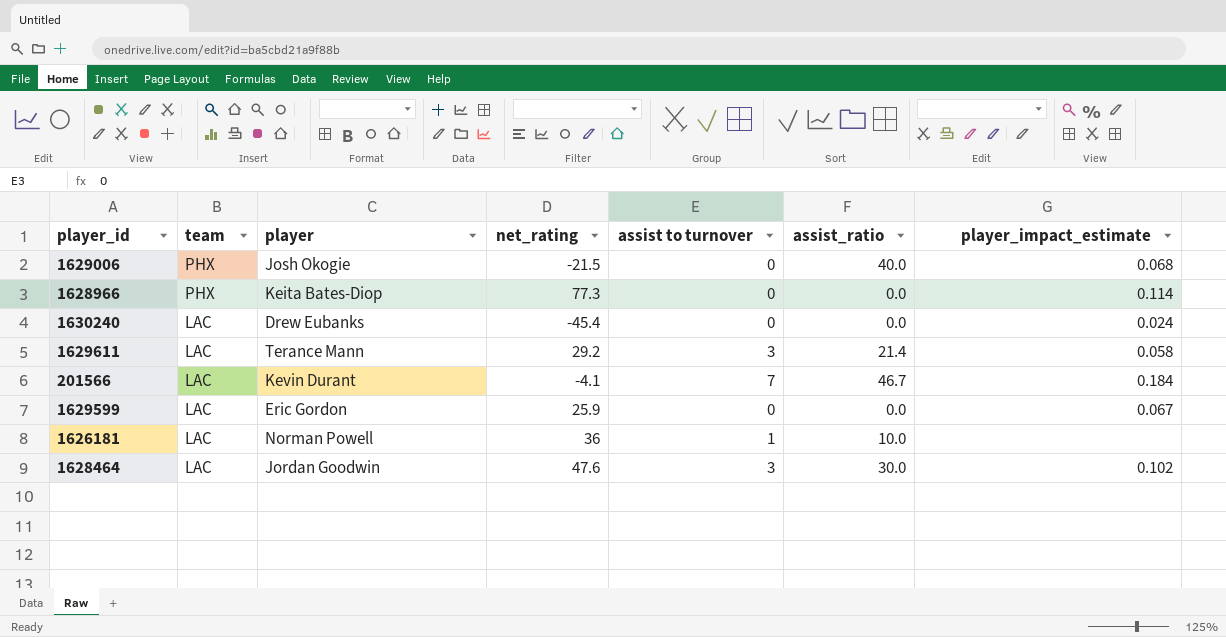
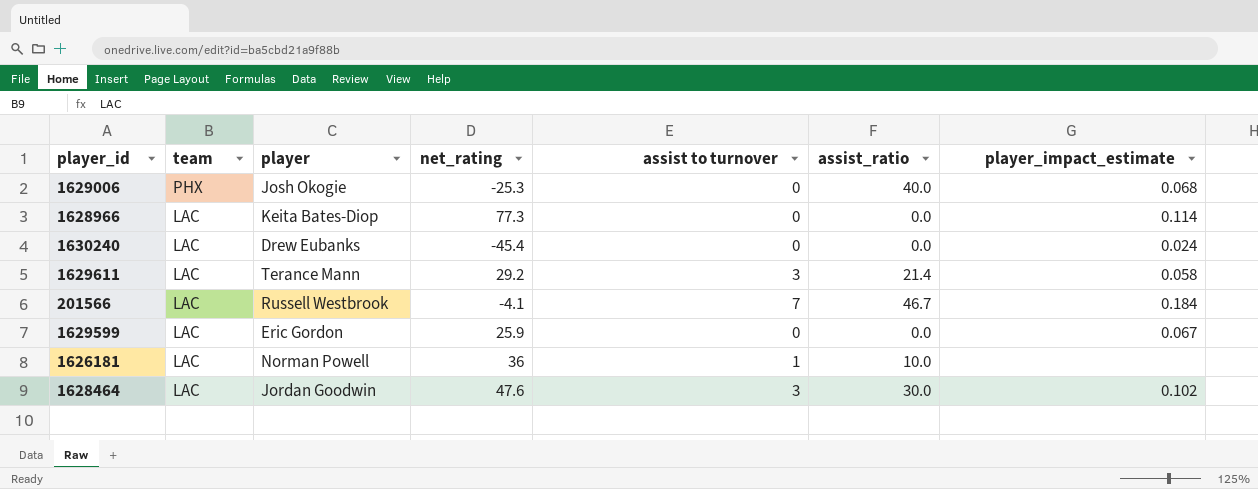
1629006 | net_rating: -21.5 -> -25.3
1628966 | team: PHX -> LAC
201566 | player: Kevin Durant -> Russell Westbrook

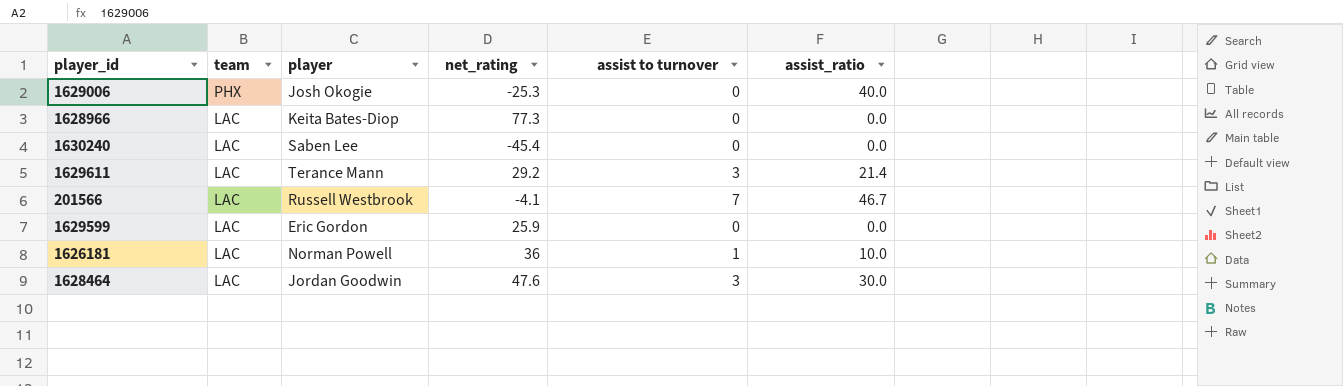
column player_impact_estimate | position: 7 -> none
1630240 | player: Drew Eubanks -> Saben Lee

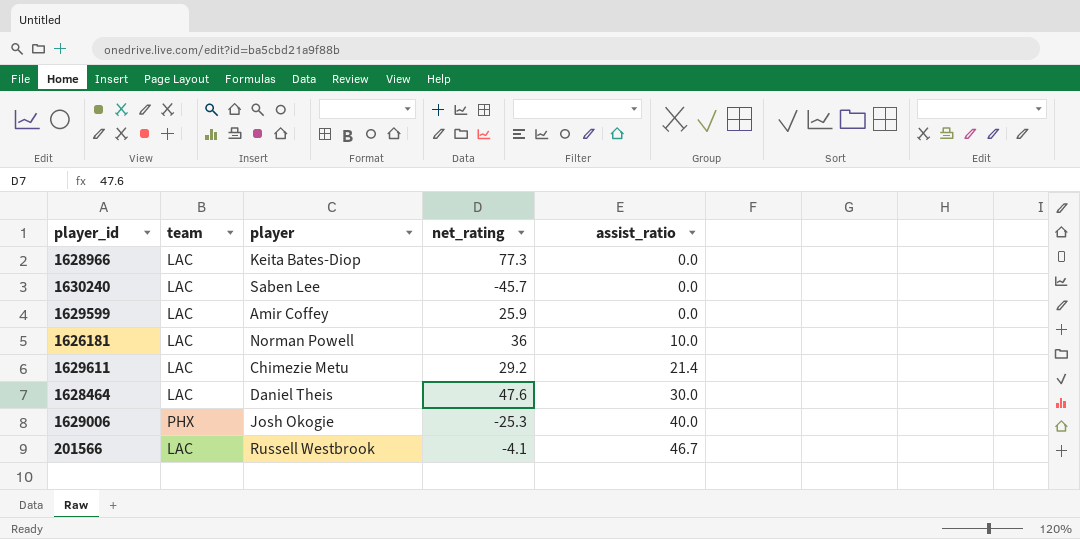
row order: team descending -> assist_ratio ascending
column assist to turnover | position: 5 -> none
1630240 | net_rating: -45.4 -> -45.7
1629599 | player: Eric Gordon -> Amir Coffey
1629611 | player: Terance Mann -> Chimezie Metu
1628464 | player: Jordan Goodwin -> Daniel Theis

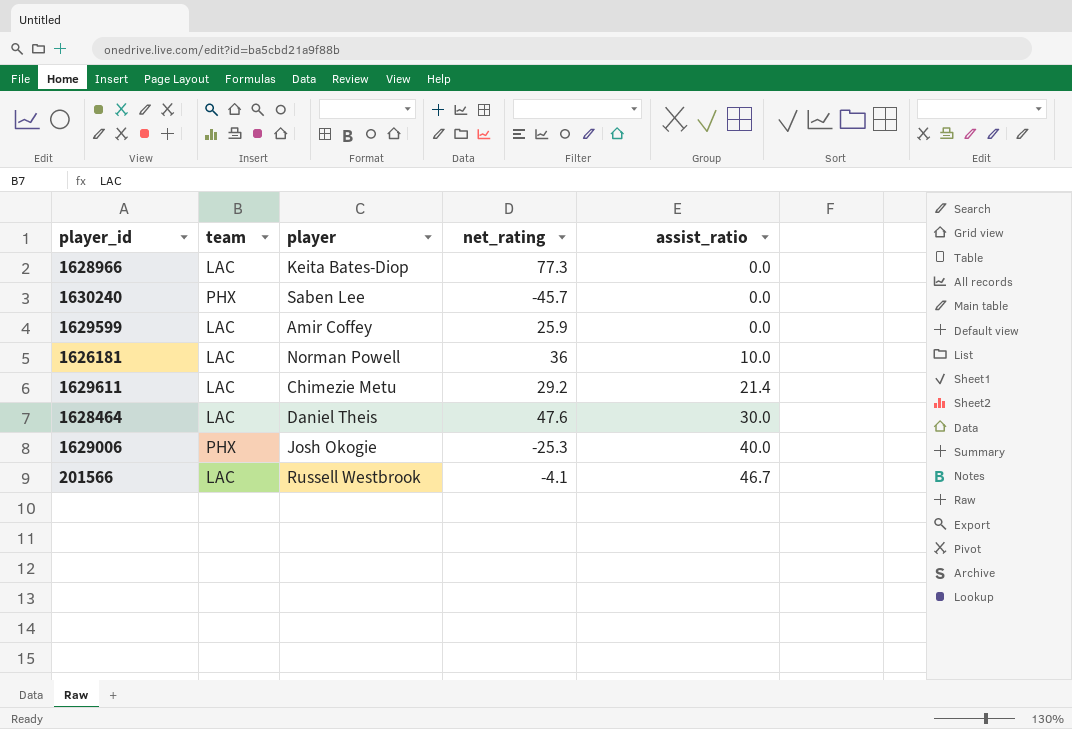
1630240 | team: LAC -> PHX

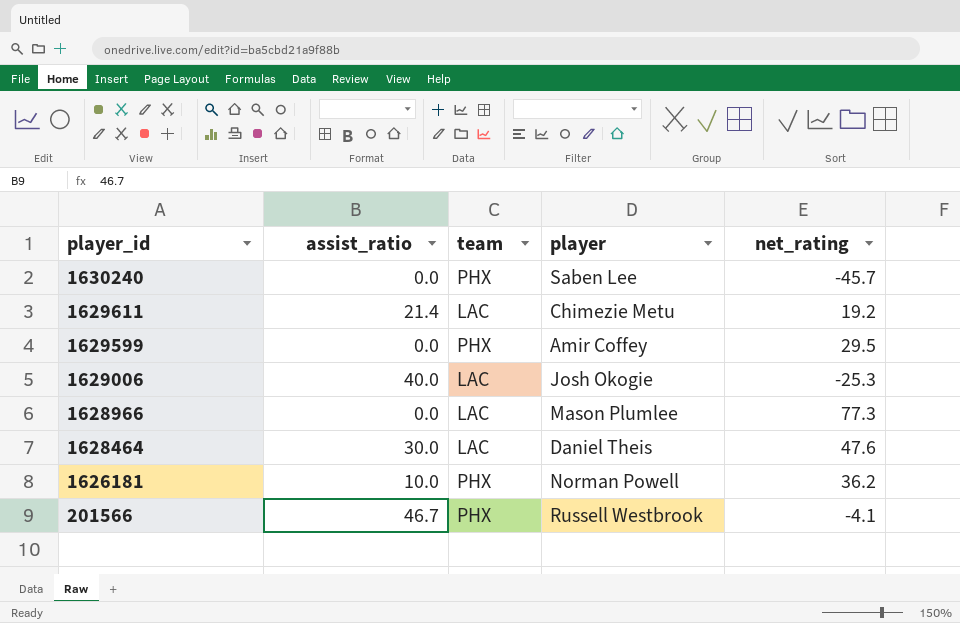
row order: assist_ratio ascending -> player_id descending
column assist_ratio | position: 5 -> 2
1629611 | net_rating: 29.2 -> 19.2
1629599 | team: LAC -> PHX
1629599 | net_rating: 25.9 -> 29.5
1629006 | team: PHX -> LAC
1628966 | player: Keita Bates-Diop -> Mason Plumlee
1626181 | team: LAC -> PHX
1626181 | net_rating: 36 -> 36.2
201566 | team: LAC -> PHX

